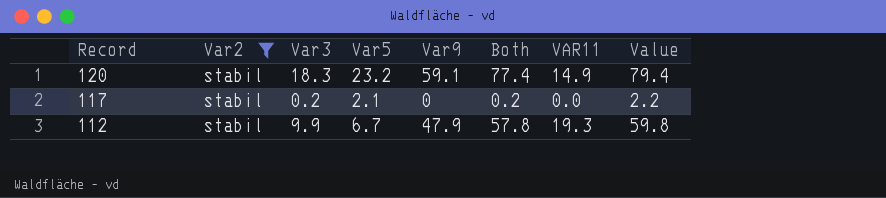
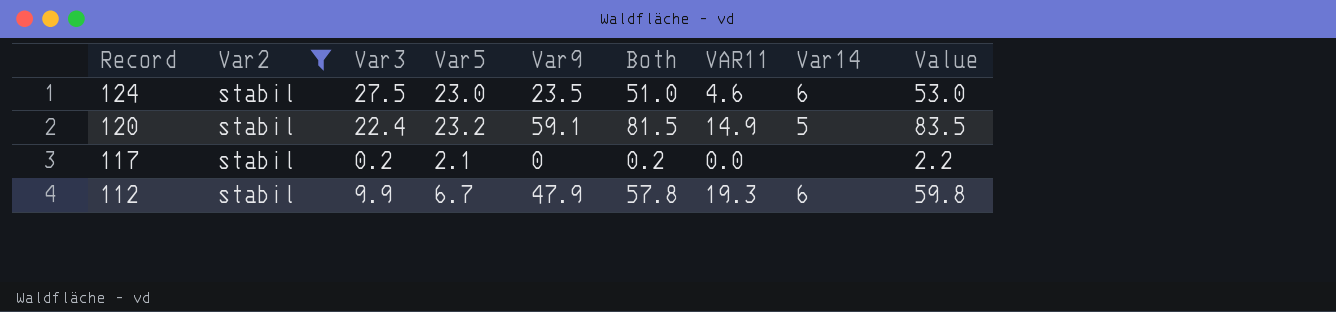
column Var14 | position: none -> 8
row 124: none -> stabil | 27.5 | 23.0 | 23.5 | 51.0 | 4.6 | 6 | 53.0
120 | Var3: 18.3 -> 22.4
120 | Both: 77.4 -> 81.5
120 | Value: 79.4 -> 83.5

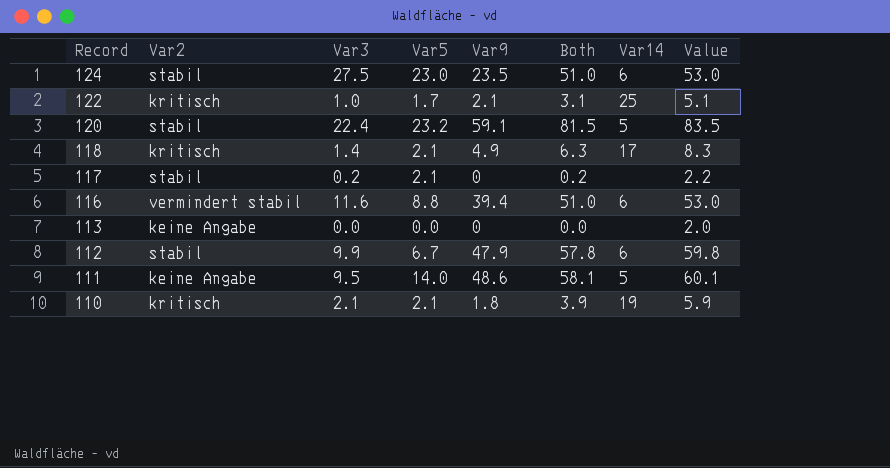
filter: Var2 = stabil -> none
column VAR11 | position: 7 -> none

